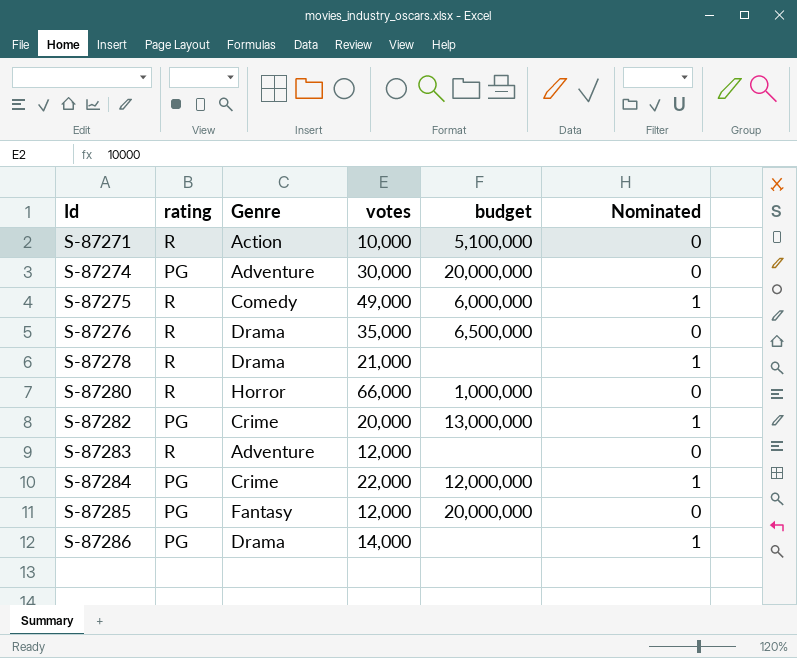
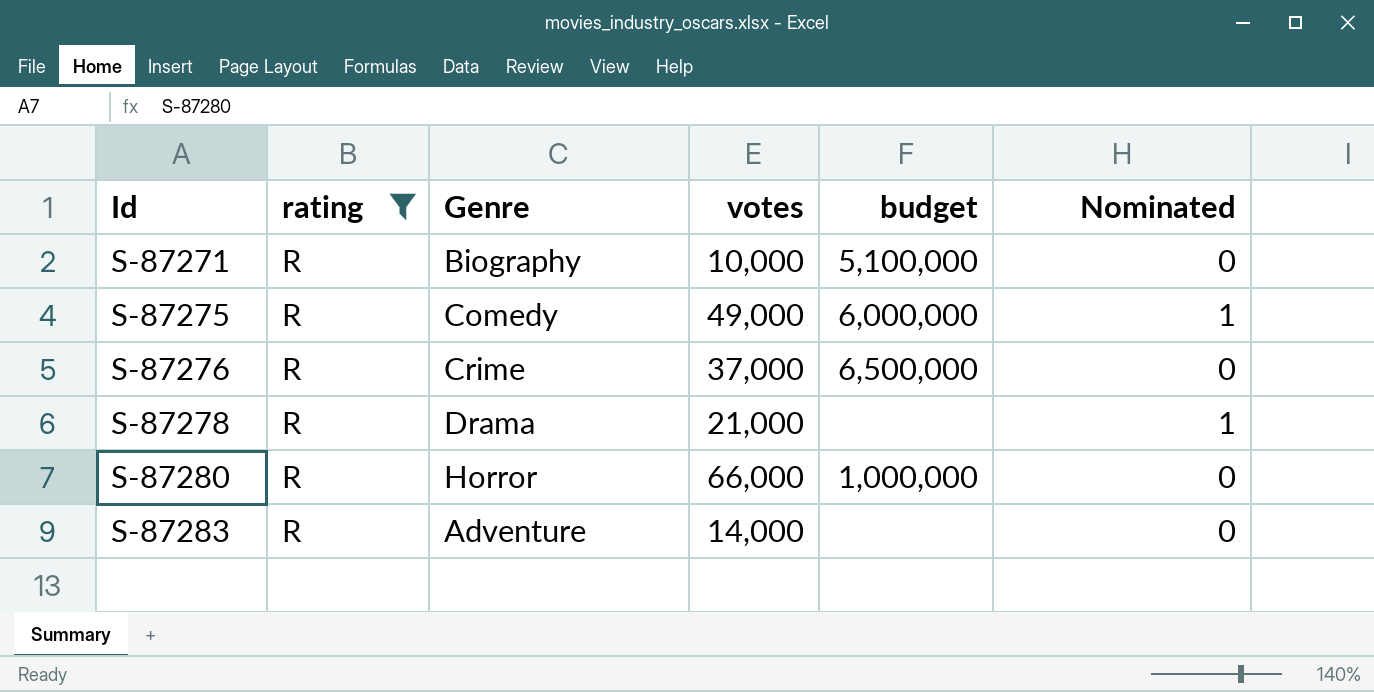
filter: none -> rating = R
S-87271 | Genre: Action -> Biography
S-87276 | Genre: Drama -> Crime
S-87276 | votes: 35,000 -> 37,000
S-87283 | votes: 12,000 -> 14,000

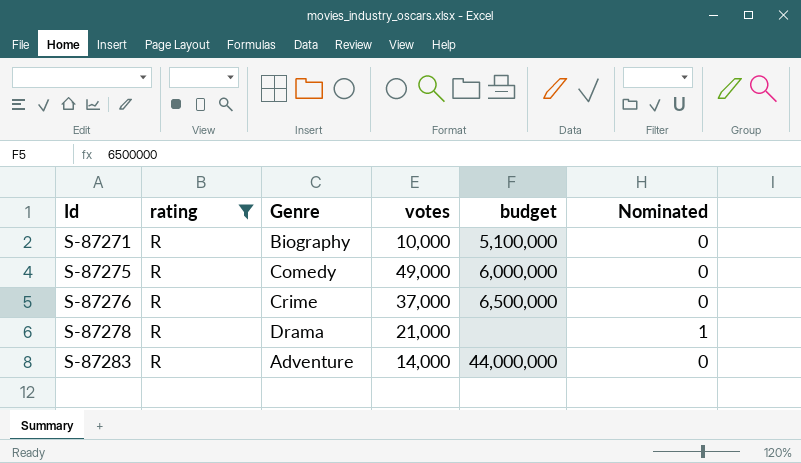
row S-87280: R | Horror | 66,000 | 1,000,000 | 0 -> none
S-87275 | Nominated: 1 -> 0
S-87283 | budget: none -> 44,000,000

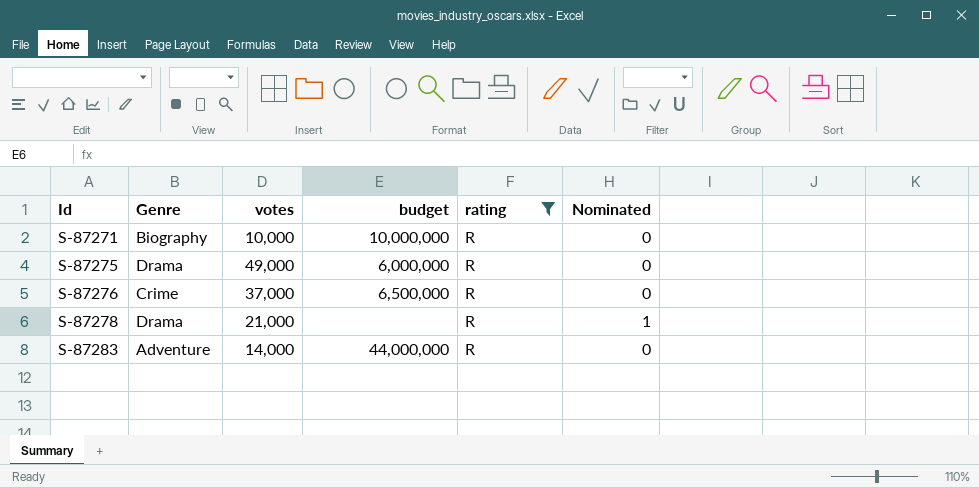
column rating | position: 2 -> 5
S-87271 | budget: 5,100,000 -> 10,000,000
S-87275 | Genre: Comedy -> Drama

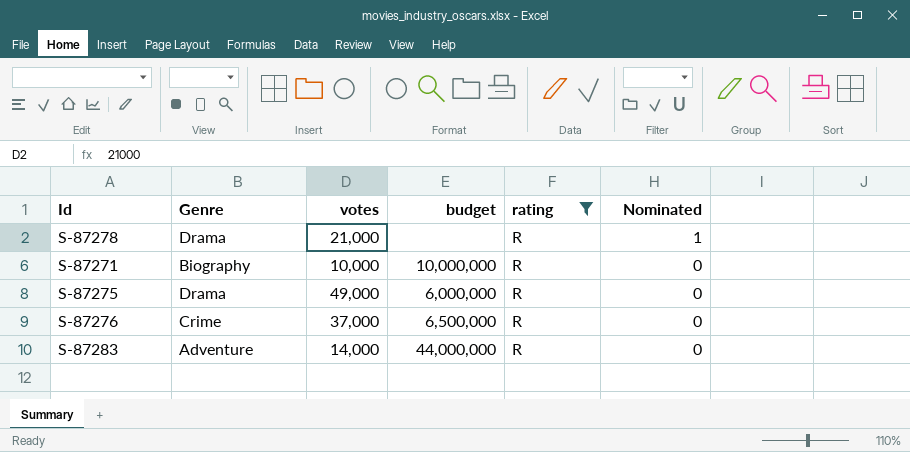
row order: Id ascending -> Nominated descending

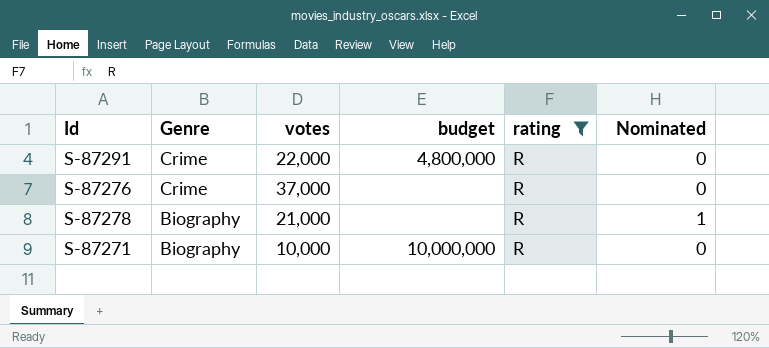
row order: Nominated descending -> Genre descending
row S-87275: Drama | 49,000 | 6,000,000 | R | 0 -> none
row S-87283: Adventure | 14,000 | 44,000,000 | R | 0 -> none
row S-87291: none -> Crime | 22,000 | 4,800,000 | R | 0
S-87276 | budget: 6,500,000 -> none
S-87278 | Genre: Drama -> Biography

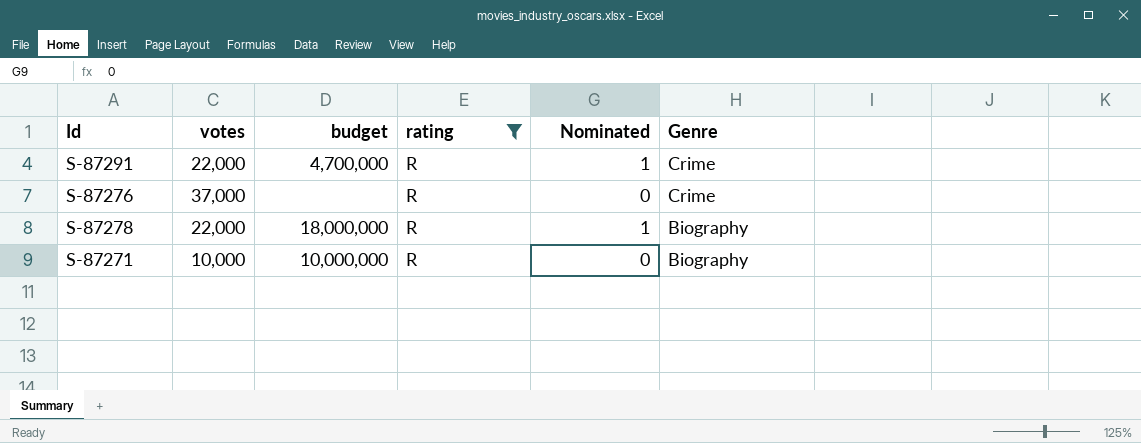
column Genre | position: 2 -> 6
S-87291 | budget: 4,800,000 -> 4,700,000
S-87291 | Nominated: 0 -> 1
S-87278 | votes: 21,000 -> 22,000
S-87278 | budget: none -> 18,000,000

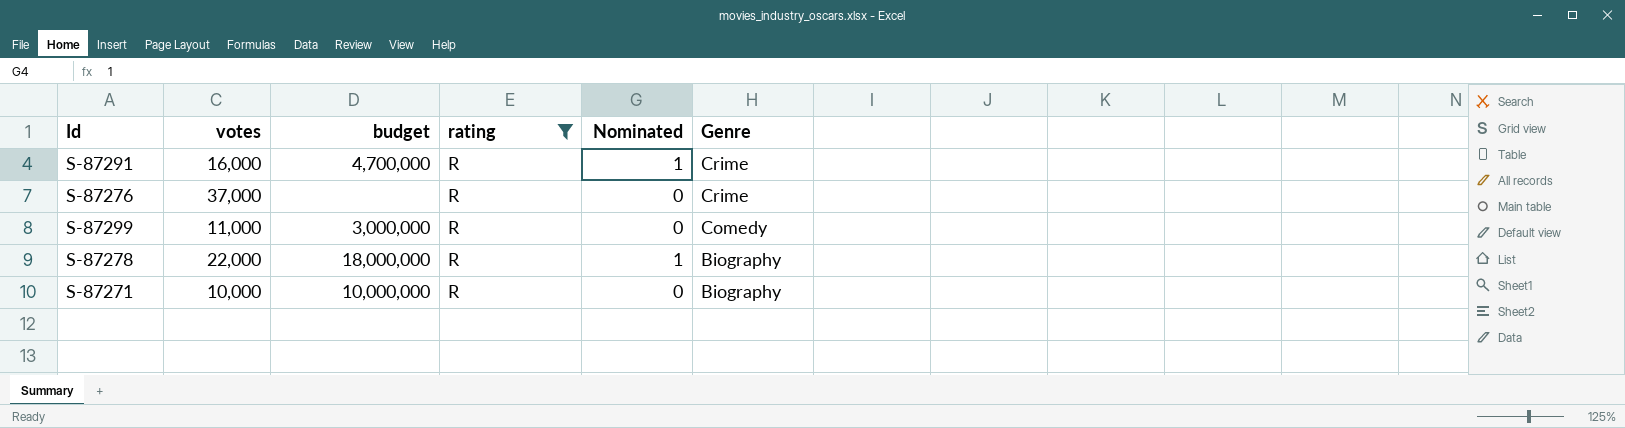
S-87291 | votes: 22,000 -> 16,000
row S-87299: none -> 11,000 | 3,000,000 | R | 0 | Comedy

